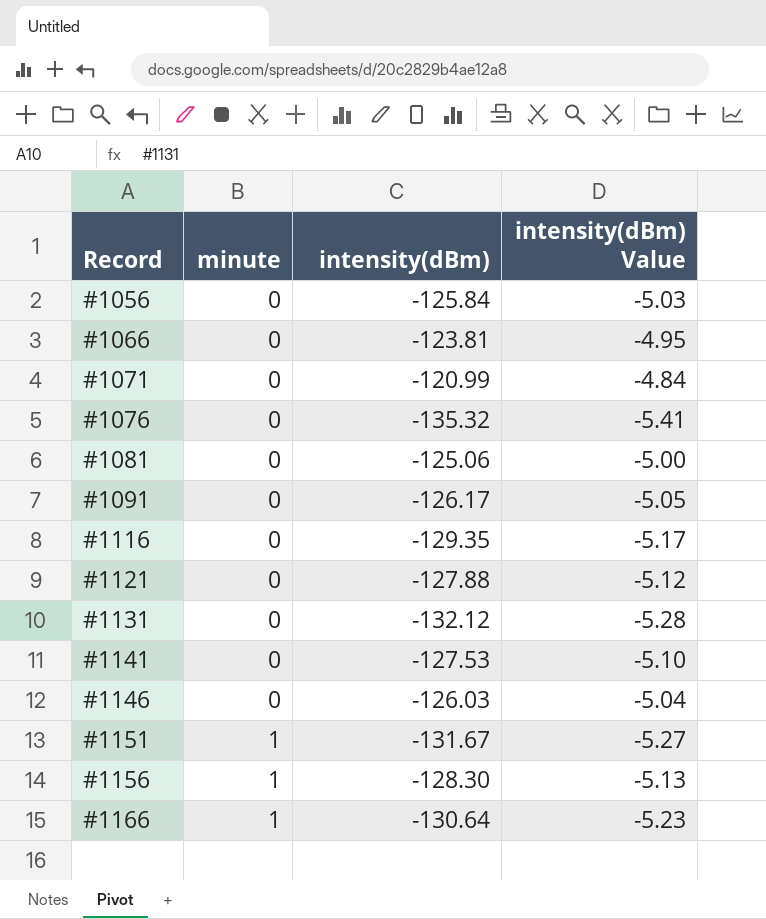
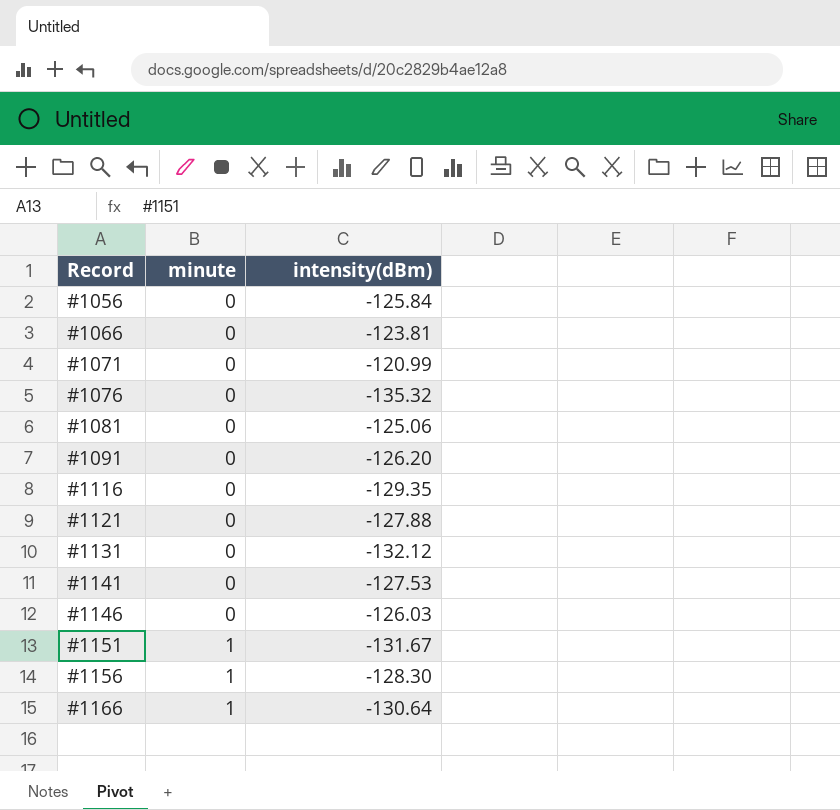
column intensity(dBm) Value | formula: [intensity(dBm)] * 0.04 -> none
#1091 | intensity(dBm): -126.17 -> -126.20

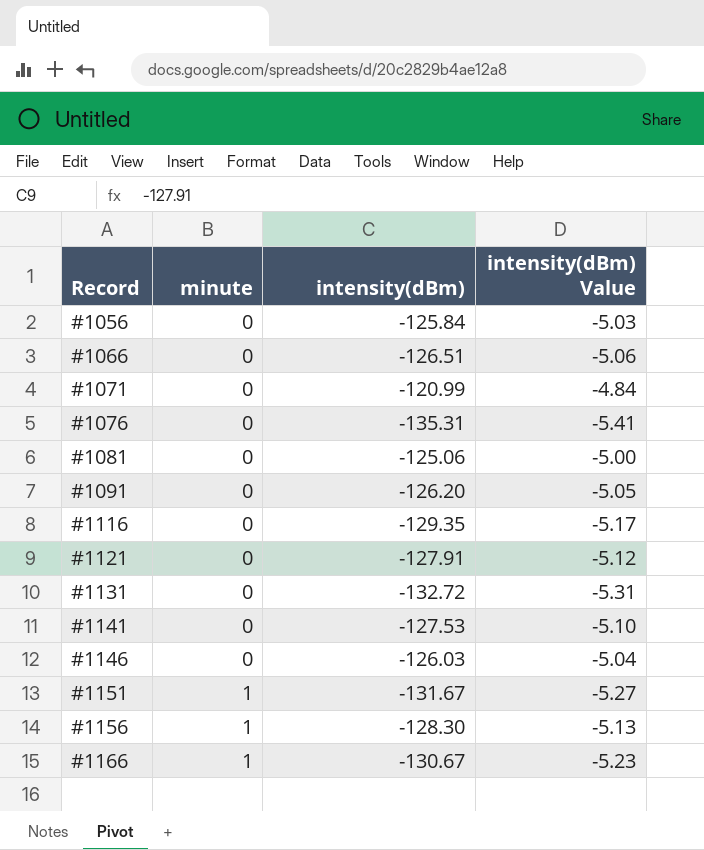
column intensity(dBm) Value | formula: none -> [intensity(dBm)] * 0.04
#1066 | intensity(dBm): -123.81 -> -126.51
#1076 | intensity(dBm): -135.32 -> -135.31
#1121 | intensity(dBm): -127.88 -> -127.91
#1131 | intensity(dBm): -132.12 -> -132.72
#1166 | intensity(dBm): -130.64 -> -130.67

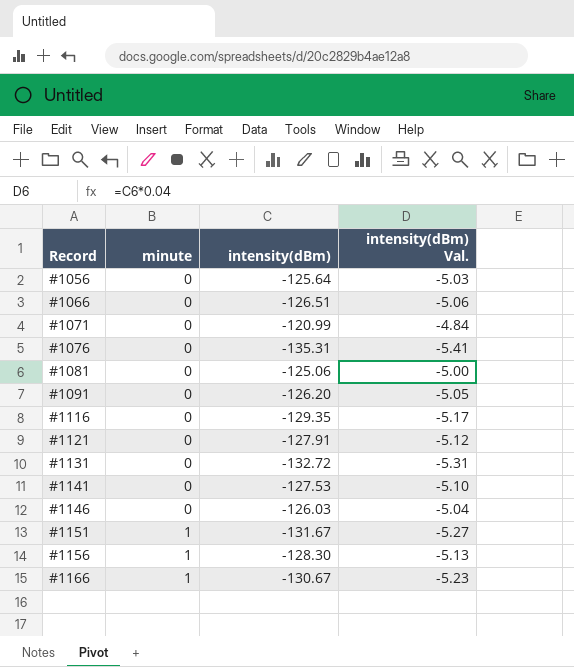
column name: intensity(dBm) Value -> intensity(dBm) Val.
#1056 | intensity(dBm): -125.84 -> -125.64

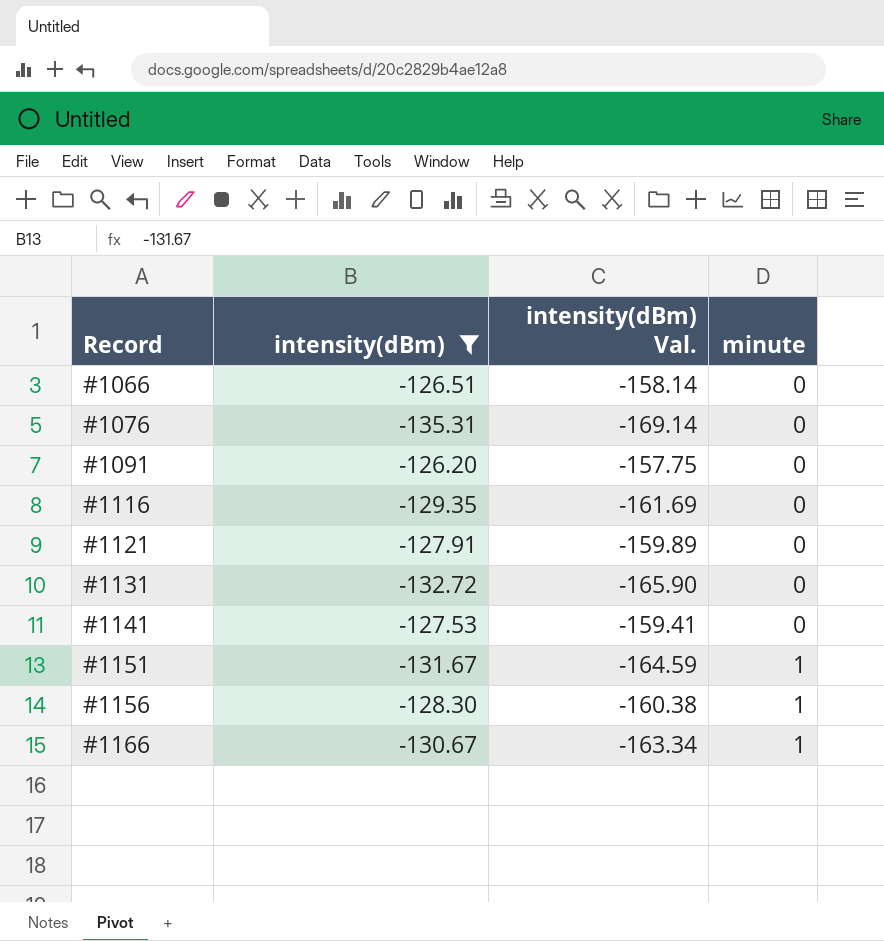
filter: none -> intensity(dBm) <= -126.20
column intensity(dBm) Val. | formula: [intensity(dBm)] * 0.04 -> [intensity(dBm)] * 1.25
column minute | position: 2 -> 4

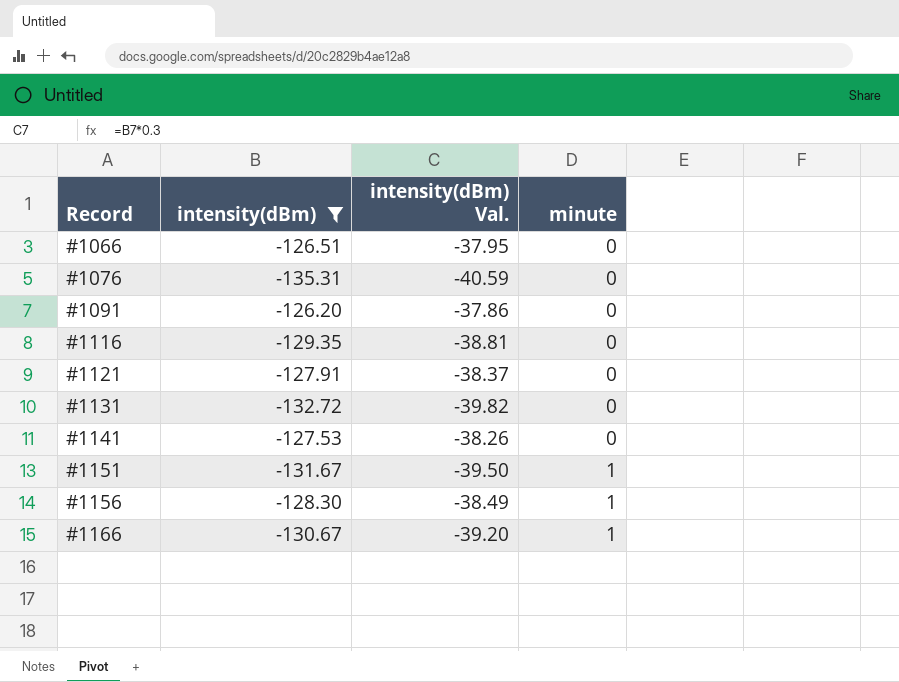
column intensity(dBm) Val. | formula: [intensity(dBm)] * 1.25 -> [intensity(dBm)] * 0.3

